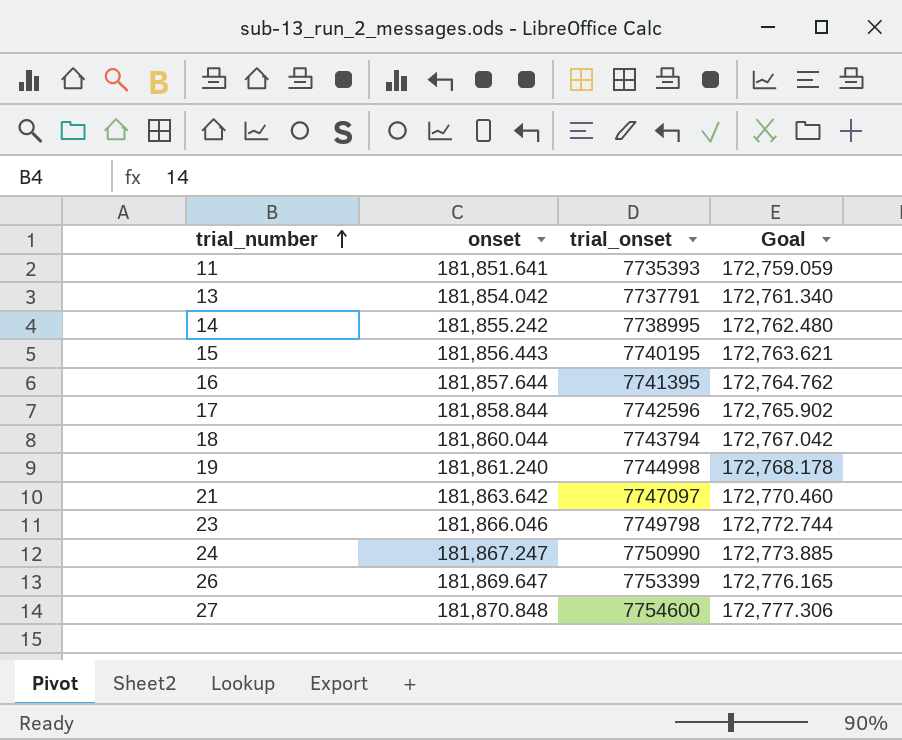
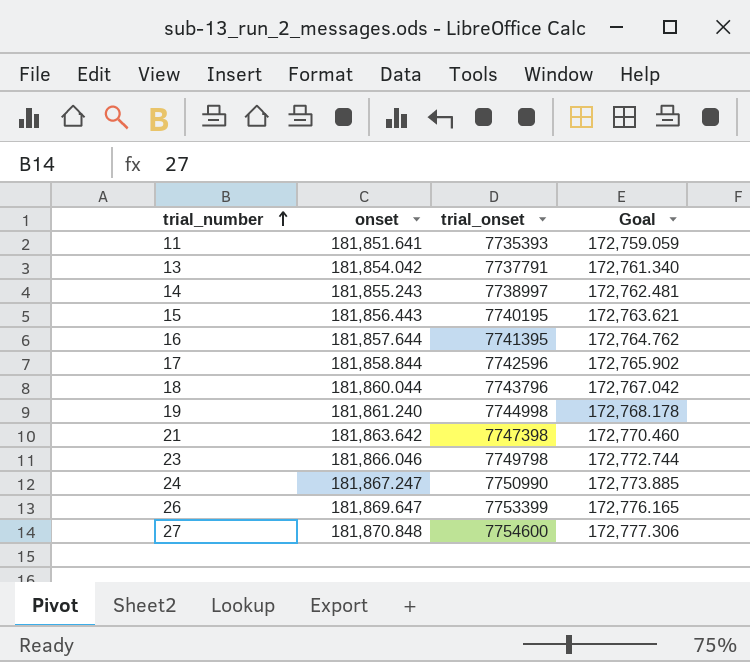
14 | onset: 181,855.242 -> 181,855.243
14 | trial_onset: 7738995 -> 7738997
14 | Goal: 172,762.480 -> 172,762.481
18 | trial_onset: 7743794 -> 7743796
21 | trial_onset: 7747097 -> 7747398

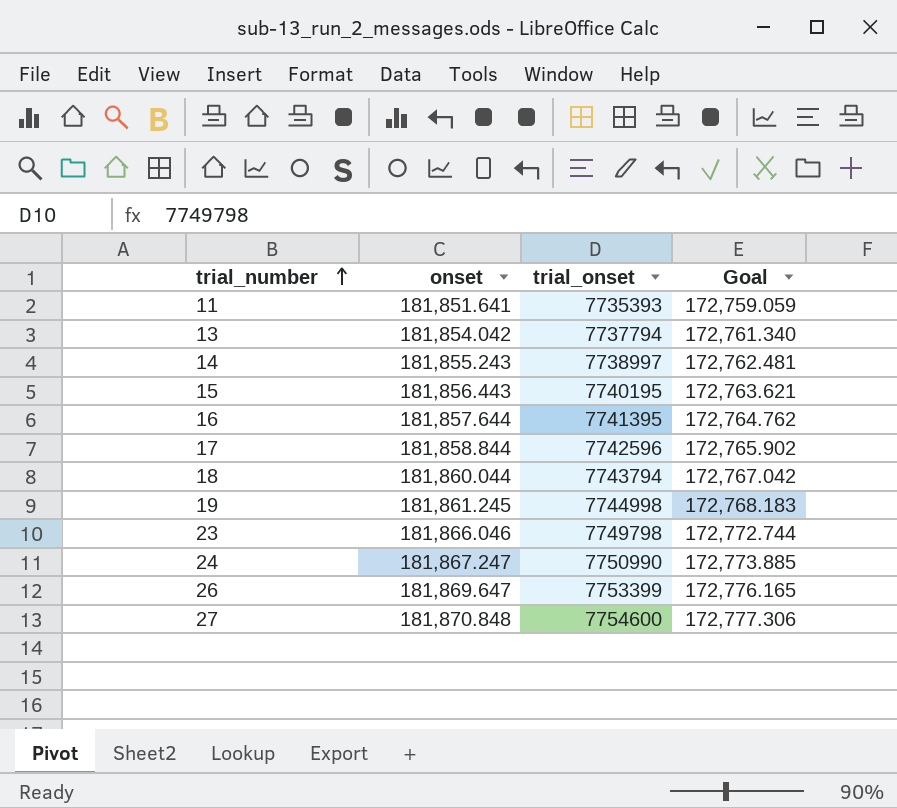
row 21: 181,863.642 | 7747398 | 172,770.460 -> none
13 | trial_onset: 7737791 -> 7737794
18 | trial_onset: 7743796 -> 7743794
19 | onset: 181,861.240 -> 181,861.245
19 | Goal: 172,768.178 -> 172,768.183

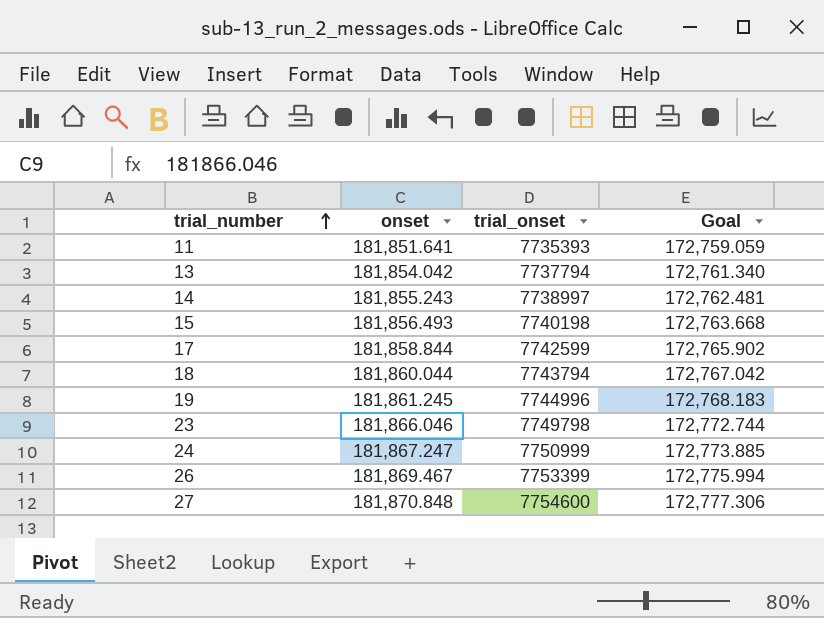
row 16: 181,857.644 | 7741395 | 172,764.762 -> none
15 | onset: 181,856.443 -> 181,856.493
15 | trial_onset: 7740195 -> 7740198
15 | Goal: 172,763.621 -> 172,763.668
17 | trial_onset: 7742596 -> 7742599
19 | trial_onset: 7744998 -> 7744996
24 | trial_onset: 7750990 -> 7750999
26 | onset: 181,869.647 -> 181,869.467
26 | Goal: 172,776.165 -> 172,775.994

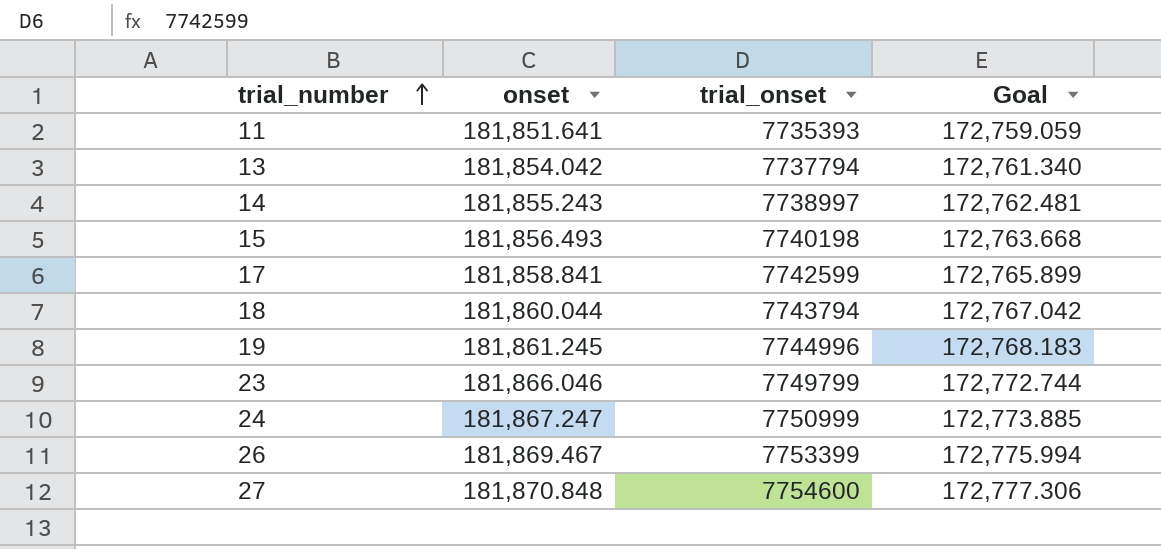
17 | onset: 181,858.844 -> 181,858.841
17 | Goal: 172,765.902 -> 172,765.899
23 | trial_onset: 7749798 -> 7749799

